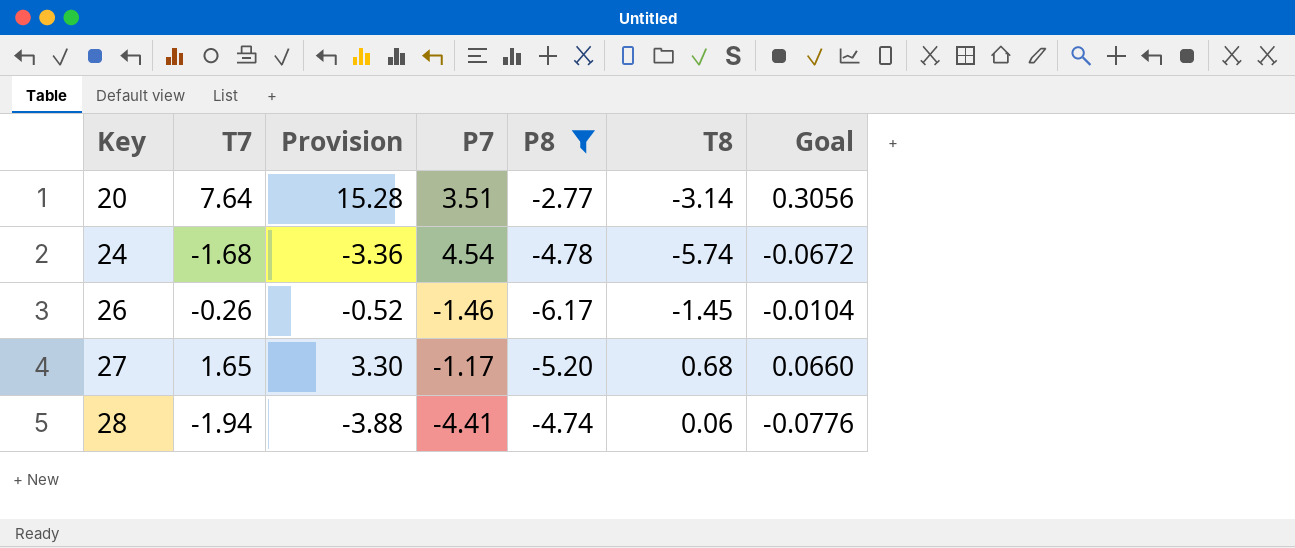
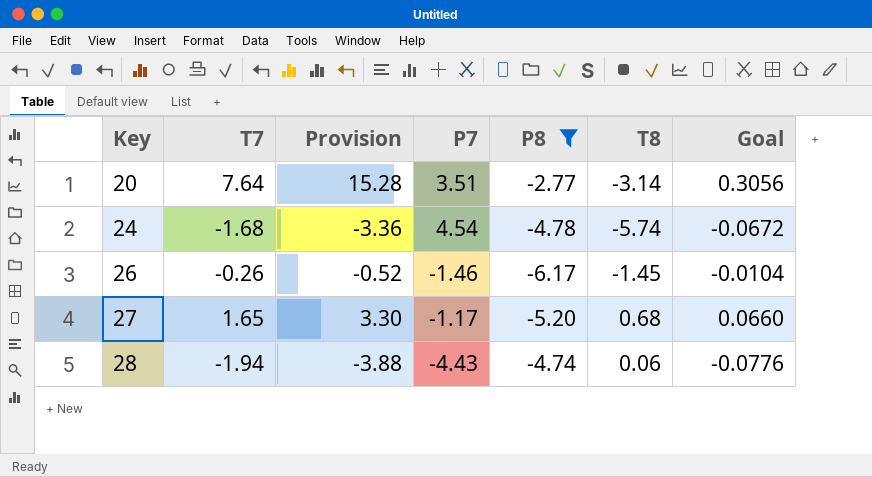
28 | P7: -4.41 -> -4.43

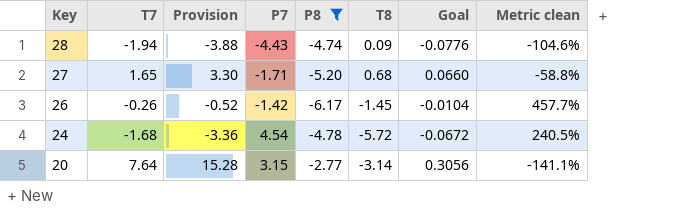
row order: Key ascending -> Key descending
column Metric clean | formula: none -> ([T8] - [T7]) / [T7]
28 | T8: 0.06 -> 0.09
27 | P7: -1.17 -> -1.71
26 | P7: -1.46 -> -1.42
24 | T8: -5.74 -> -5.72
20 | P7: 3.51 -> 3.15

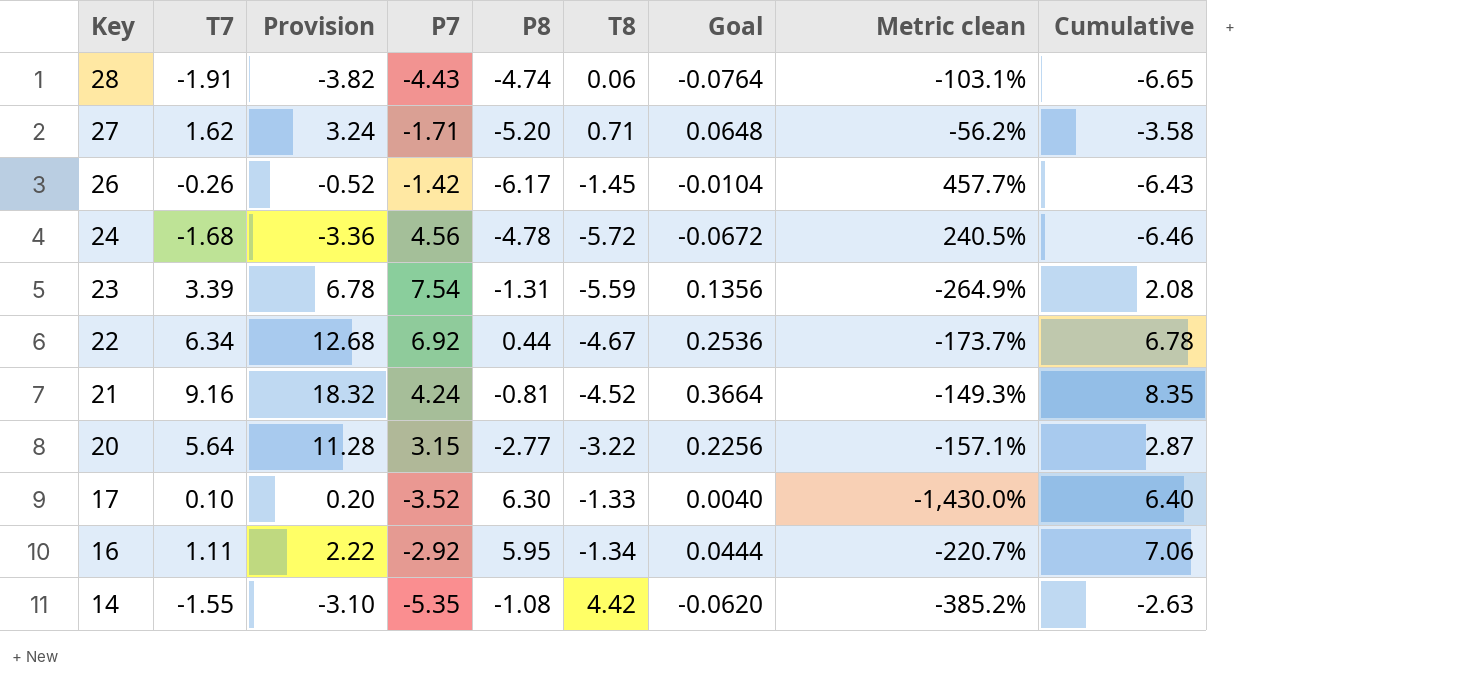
filter: P8 <= -2.77 -> none
column Cumulative | formula: none -> [T7] + [P8]
28 | T7: -1.94 -> -1.91
28 | Provision: -3.88 -> -3.82
28 | T8: 0.09 -> 0.06
28 | Goal: -0.0776 -> -0.0764
28 | Metric clean: -104.6% -> -103.1%
27 | T7: 1.65 -> 1.62
27 | Provision: 3.30 -> 3.24
27 | T8: 0.68 -> 0.71
27 | Goal: 0.0660 -> 0.0648
27 | Metric clean: -58.8% -> -56.2%
24 | P7: 4.54 -> 4.56
20 | T7: 7.64 -> 5.64
20 | Provision: 15.28 -> 11.28
20 | T8: -3.14 -> -3.22
20 | Goal: 0.3056 -> 0.2256
20 | Metric clean: -141.1% -> -157.1%

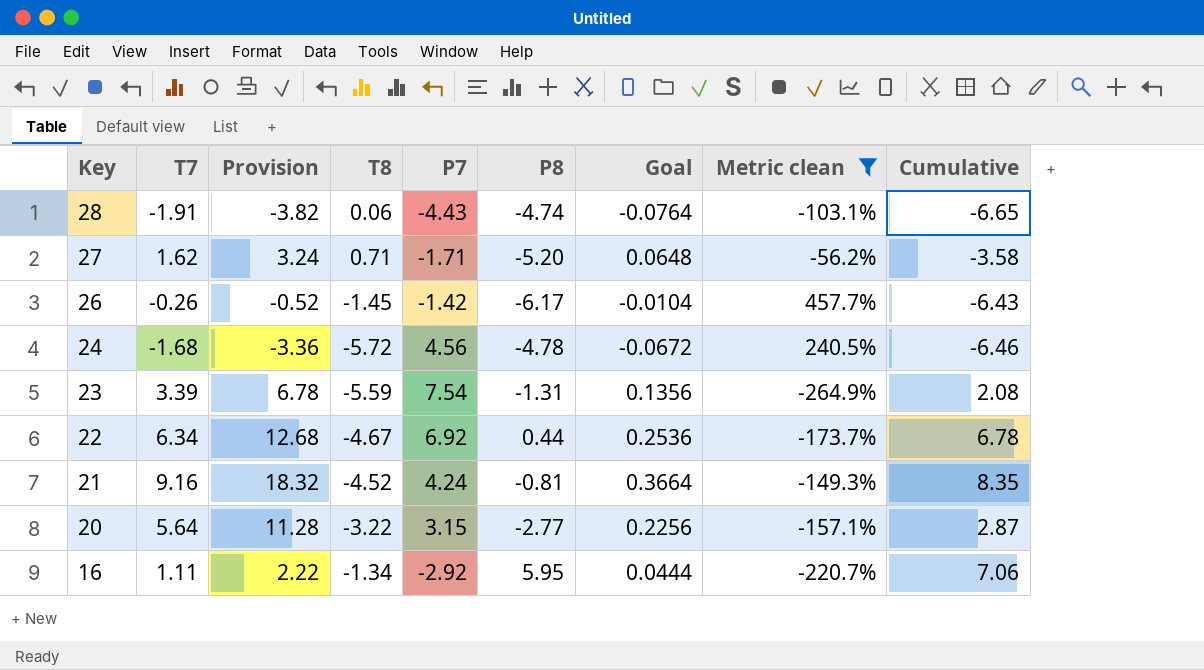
filter: none -> Metric clean >= -264.9%
column T8 | position: 6 -> 4

